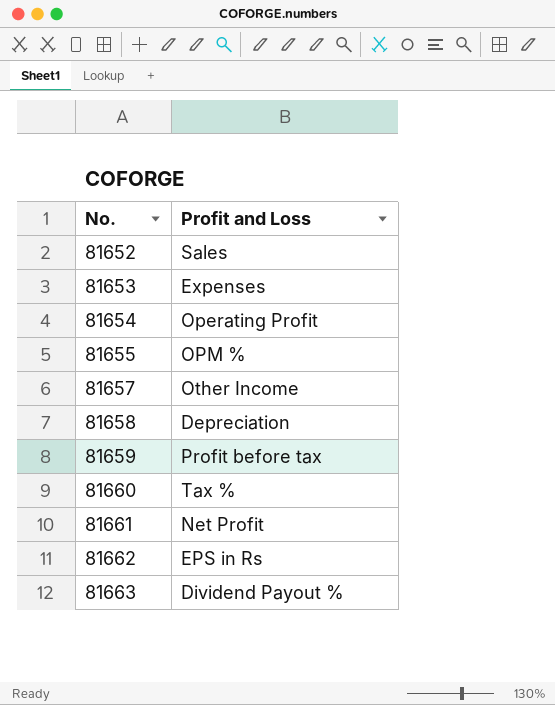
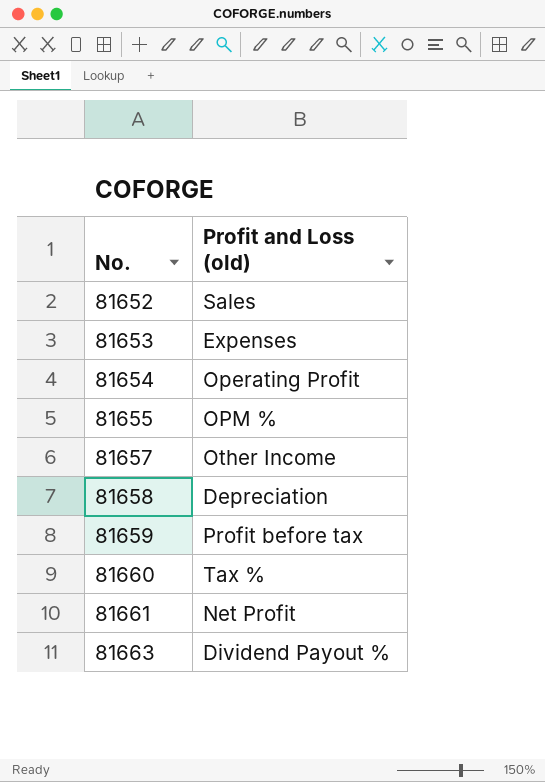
column name: Profit and Loss -> Profit and Loss (old)
row 81662: EPS in Rs -> none

